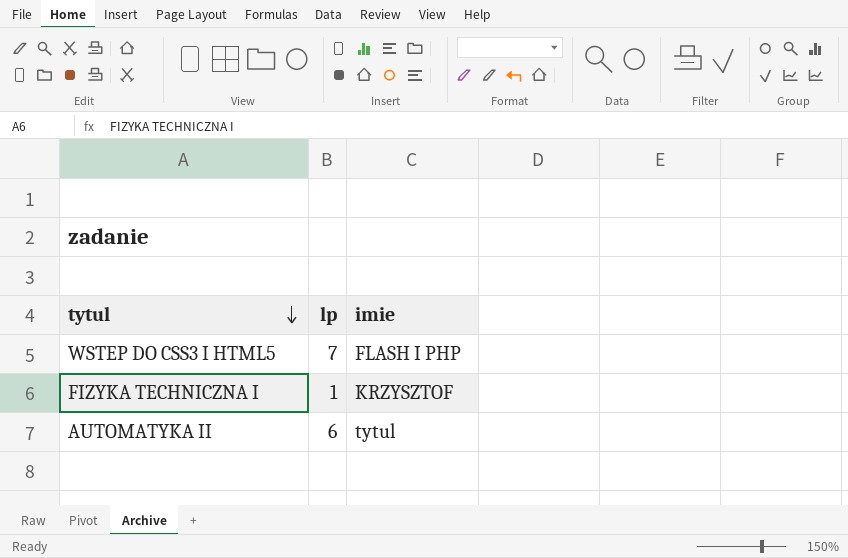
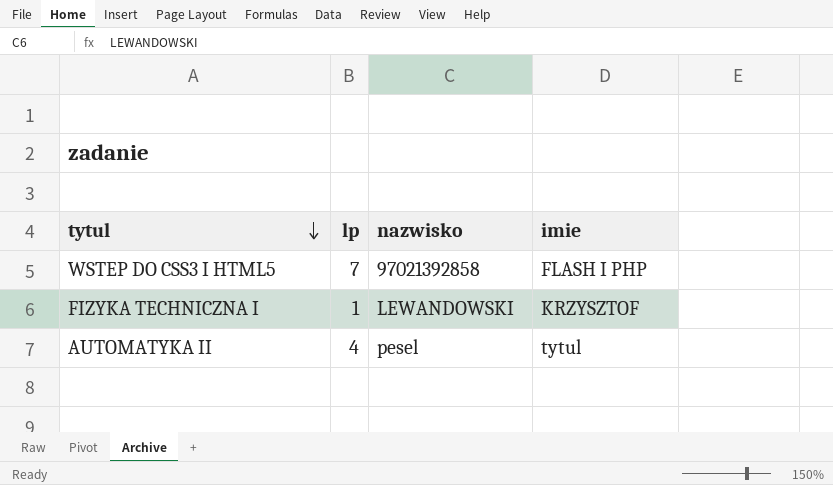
column nazwisko | position: none -> 3
AUTOMATYKA II | lp: 6 -> 4

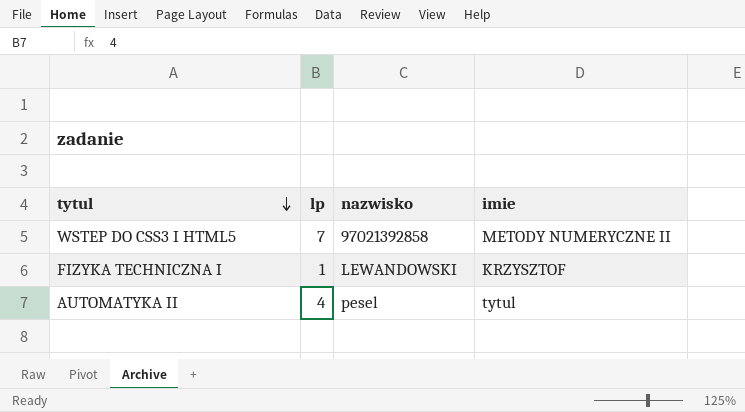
WSTEP DO CSS3 I HTML5 | imie: FLASH I PHP -> METODY NUMERYCZNE II

